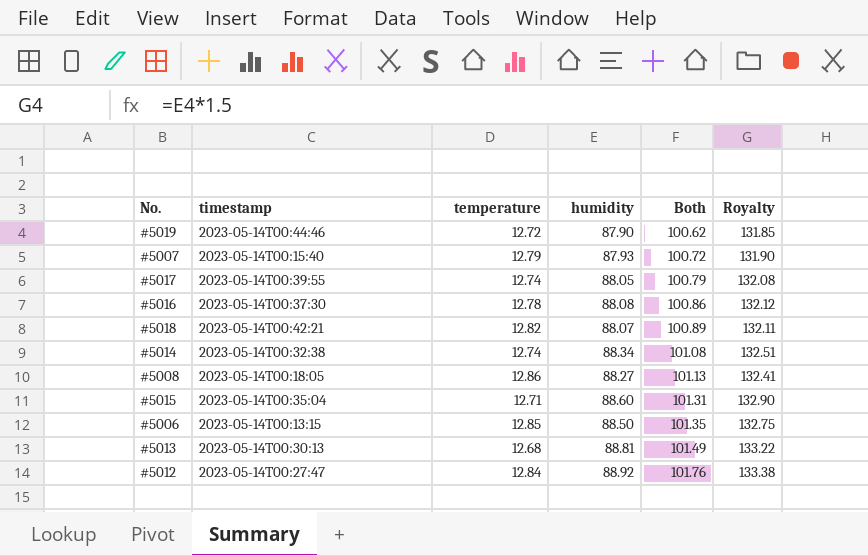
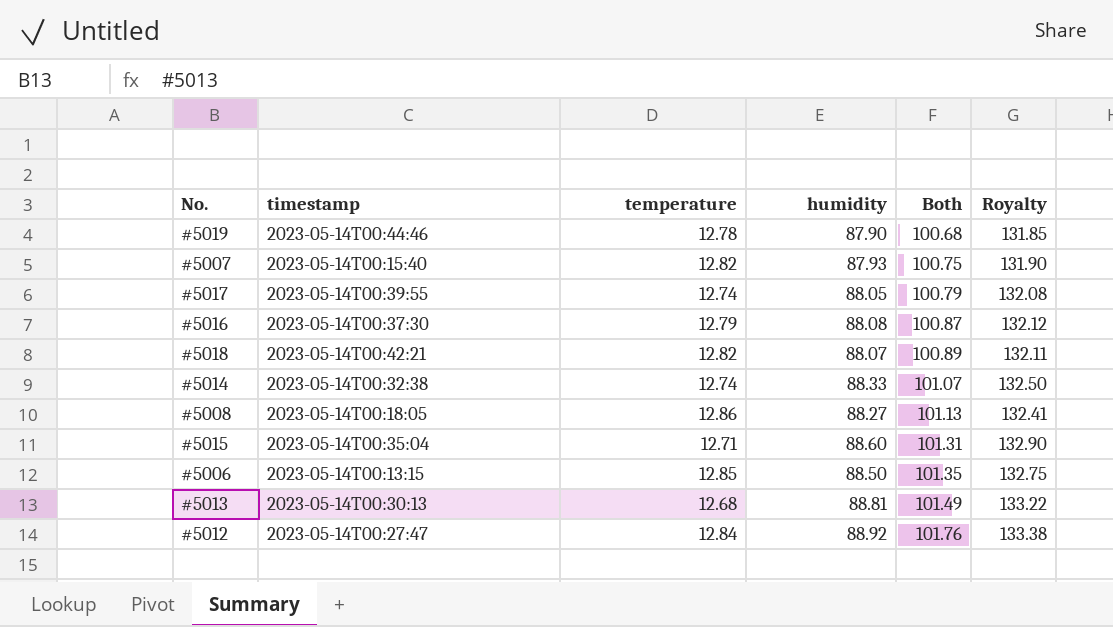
#5019 | temperature: 12.72 -> 12.78
#5019 | Both: 100.62 -> 100.68
#5007 | temperature: 12.79 -> 12.82
#5007 | Both: 100.72 -> 100.75
#5016 | temperature: 12.78 -> 12.79
#5016 | Both: 100.86 -> 100.87
#5014 | humidity: 88.34 -> 88.33
#5014 | Both: 101.08 -> 101.07
#5014 | Royalty: 132.51 -> 132.50

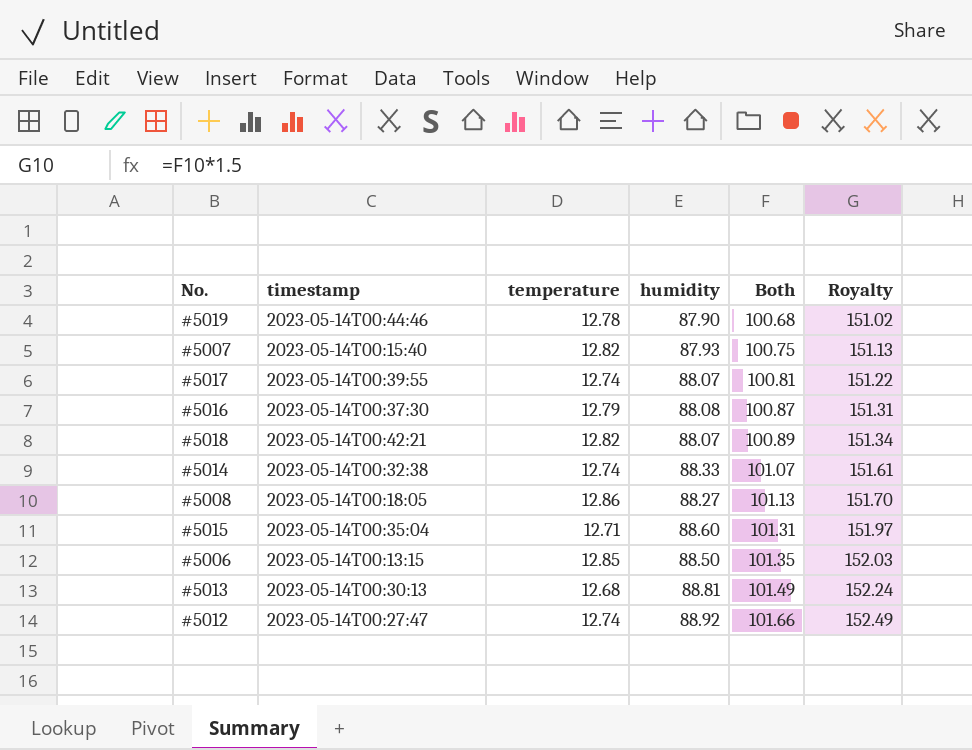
column Royalty | formula: [humidity] * 1.5 -> [Both] * 1.5
#5017 | humidity: 88.05 -> 88.07
#5017 | Both: 100.79 -> 100.81
#5012 | temperature: 12.84 -> 12.74
#5012 | Both: 101.76 -> 101.66

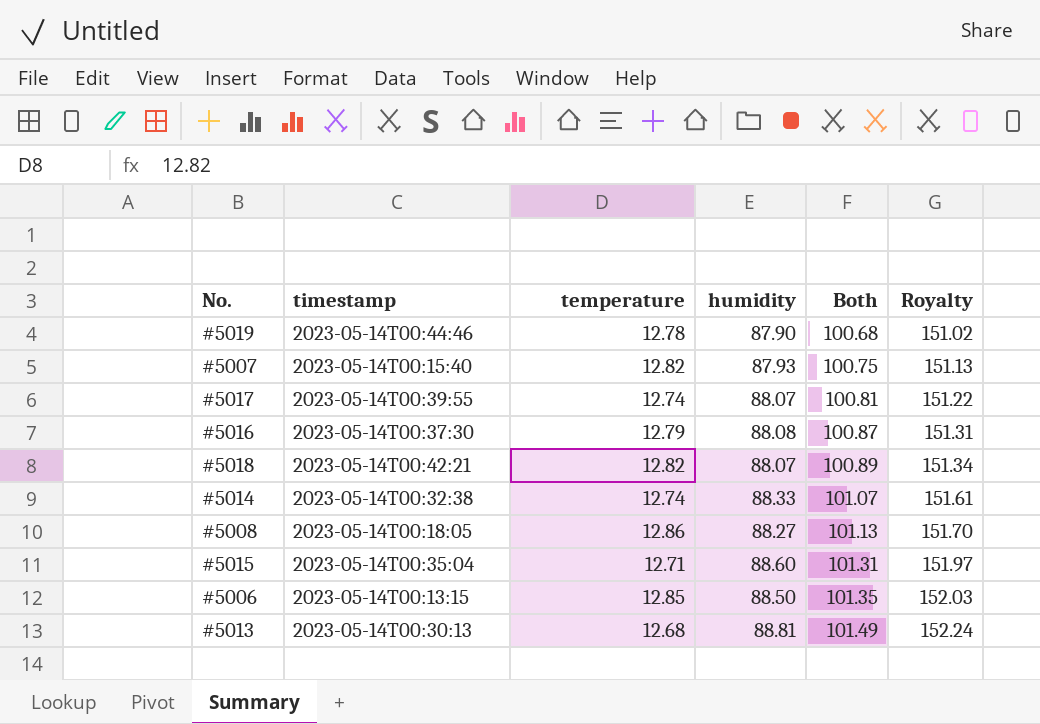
row #5012: 2023-05-14T00:27:47 | 12.74 | 88.92 | 101.66 | 152.49 -> none

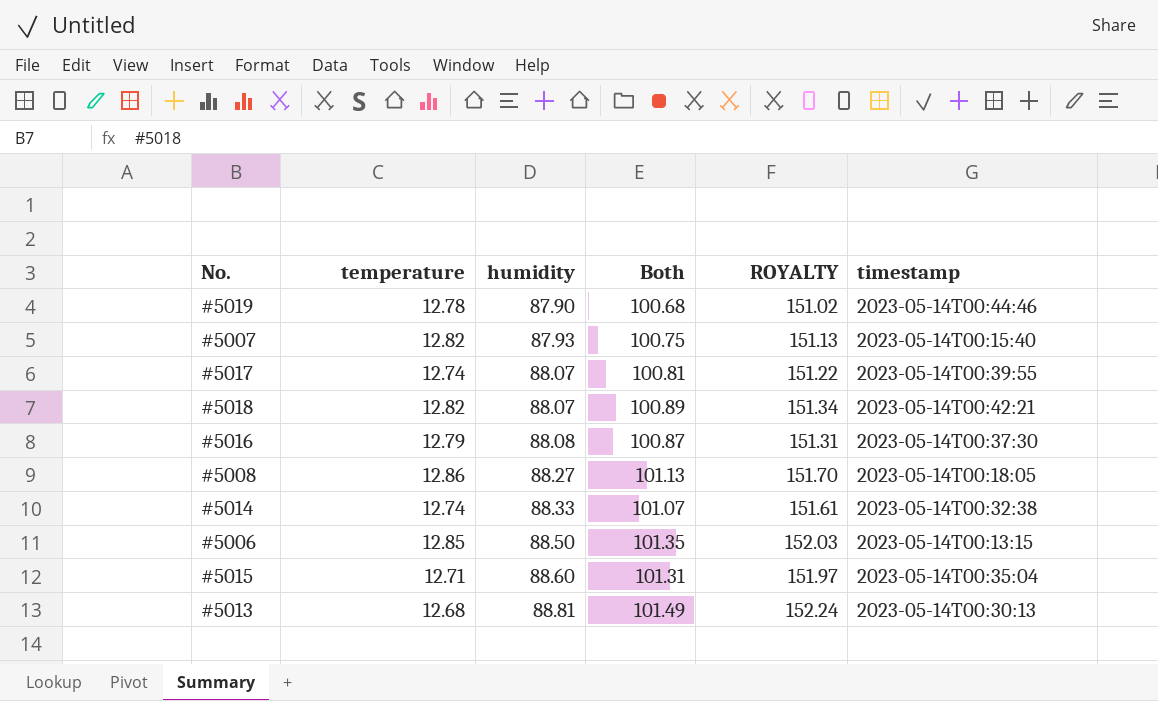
row order: Both ascending -> humidity ascending
column name: Royalty -> ROYALTY
column timestamp | position: 2 -> 6

